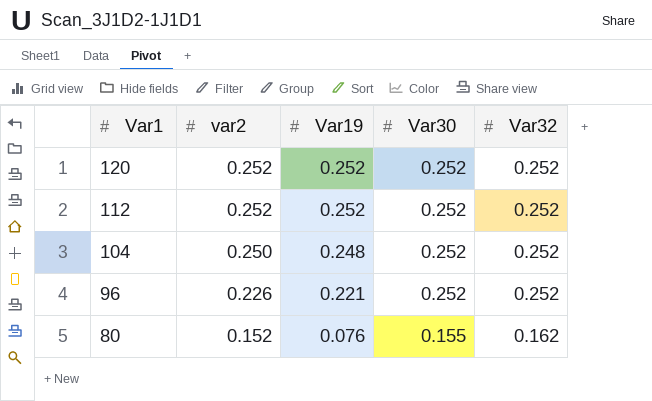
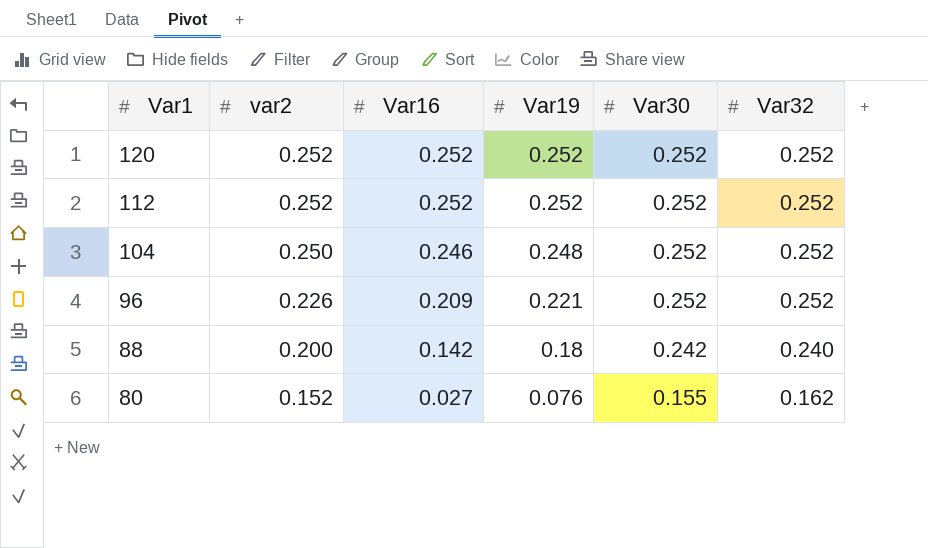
column Var16 | position: none -> 3
row 88: none -> 0.200 | 0.142 | 0.18 | 0.242 | 0.240

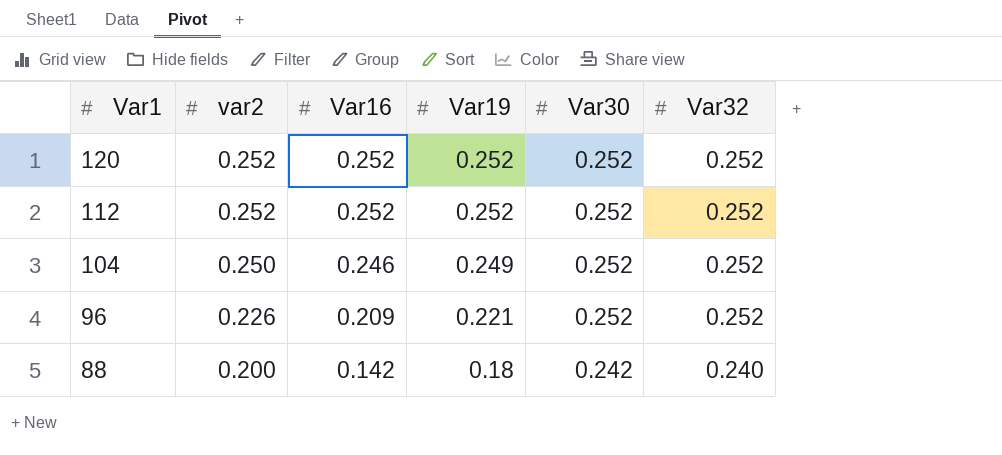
row 80: 0.152 | 0.027 | 0.076 | 0.155 | 0.162 -> none
104 | Var19: 0.248 -> 0.249

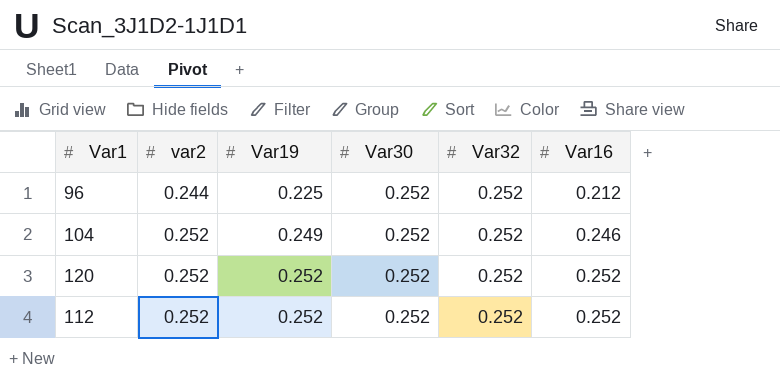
row order: Var1 descending -> var2 ascending
column Var16 | position: 3 -> 6
row 88: 0.200 | 0.142 | 0.18 | 0.242 | 0.240 -> none
96 | var2: 0.226 -> 0.244
96 | Var19: 0.221 -> 0.225
96 | Var16: 0.209 -> 0.212
104 | var2: 0.250 -> 0.252

